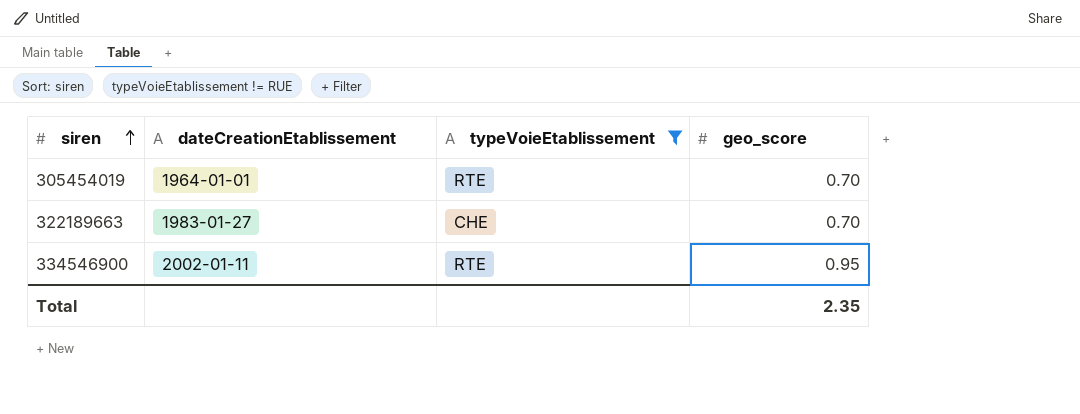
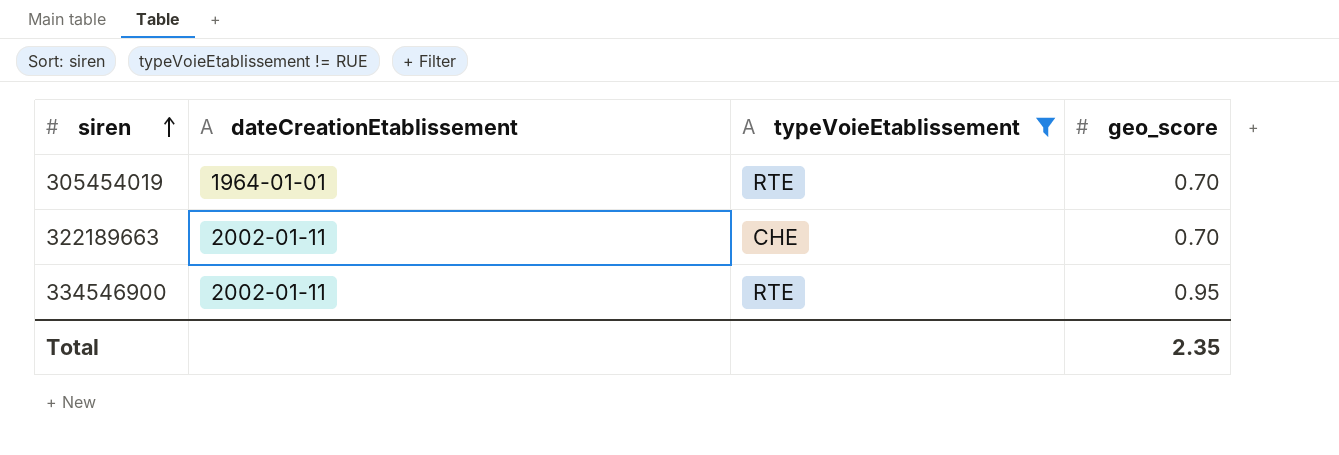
322189663 | dateCreationEtablissement: 1983-01-27 -> 2002-01-11

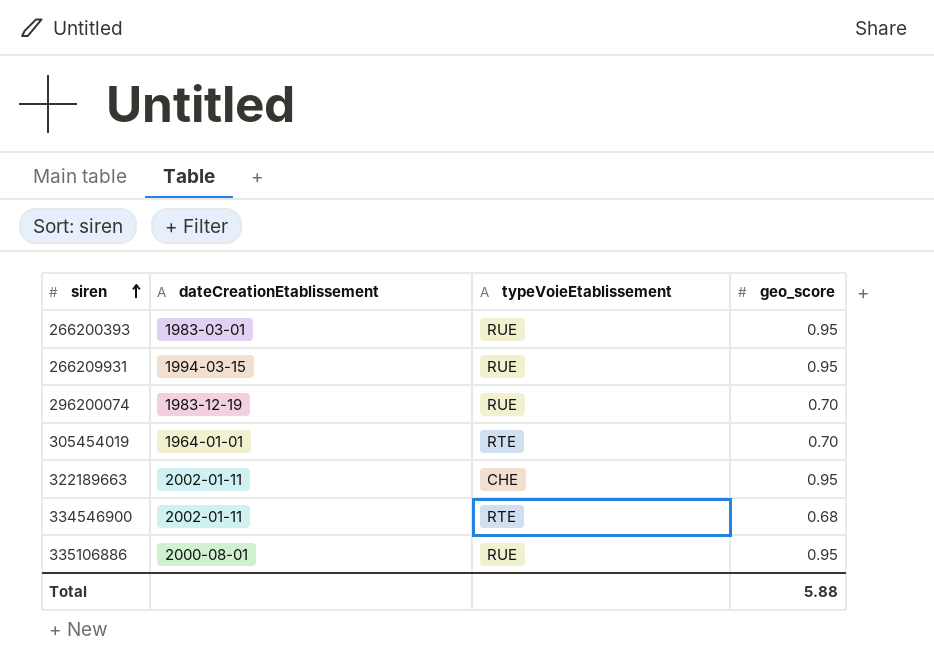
filter: typeVoieEtablissement != RUE -> none
322189663 | geo_score: 0.70 -> 0.95
334546900 | geo_score: 0.95 -> 0.68
Total | geo_score: 2.35 -> 5.88

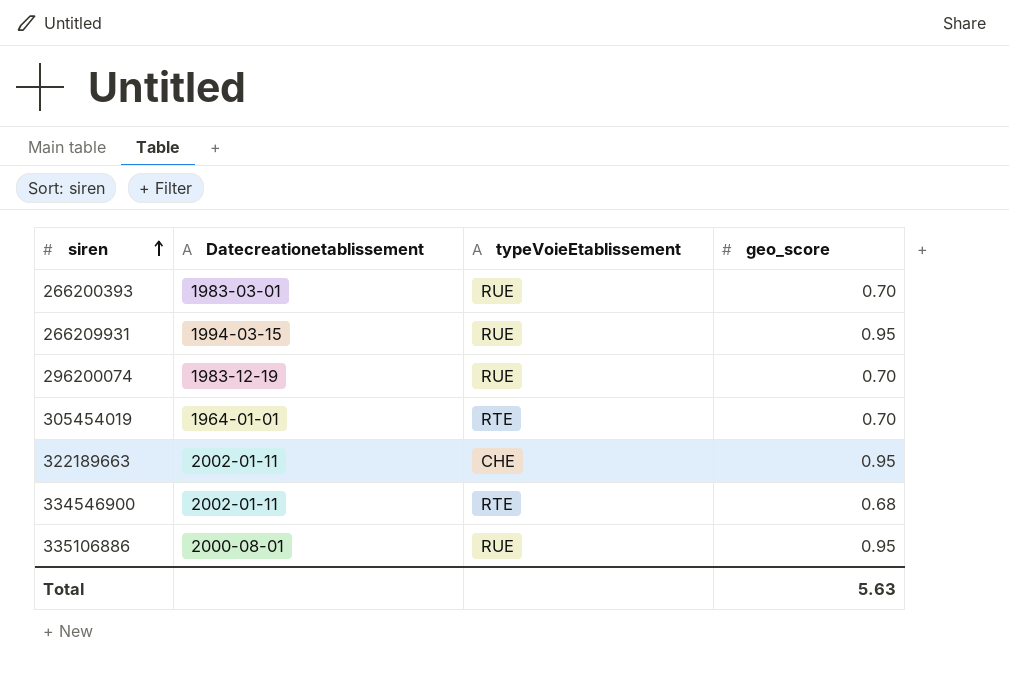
column name: dateCreationEtablissement -> Datecreationetablissement
266200393 | geo_score: 0.95 -> 0.70
Total | geo_score: 5.88 -> 5.63

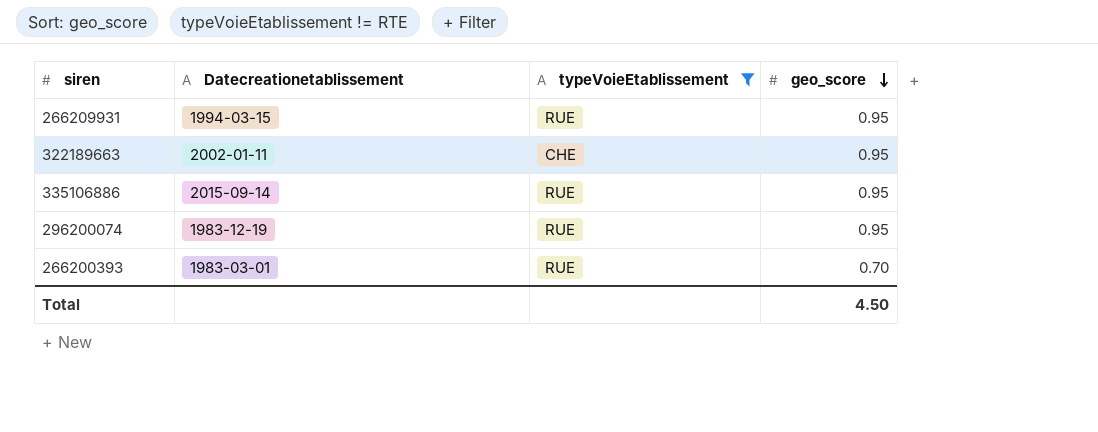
filter: none -> typeVoieEtablissement != RTE
row order: siren ascending -> geo_score descending
335106886 | Datecreationetablissement: 2000-08-01 -> 2015-09-14
296200074 | geo_score: 0.70 -> 0.95
Total | geo_score: 5.63 -> 4.50

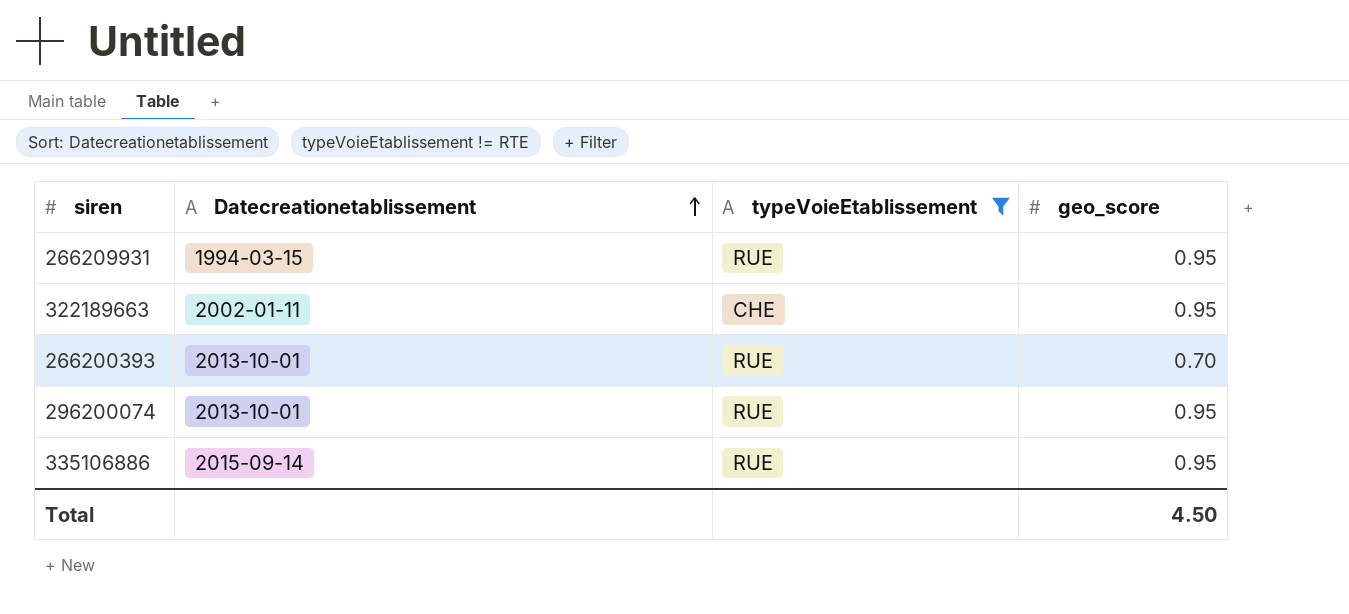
row order: geo_score descending -> Datecreationetablissement ascending
266200393 | Datecreationetablissement: 1983-03-01 -> 2013-10-01
296200074 | Datecreationetablissement: 1983-12-19 -> 2013-10-01

